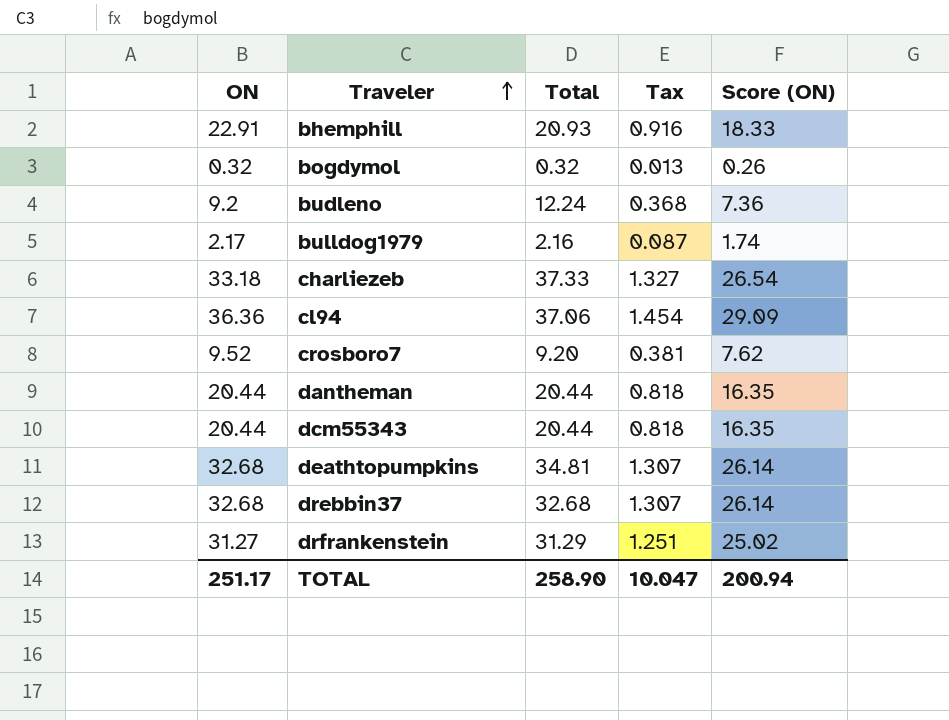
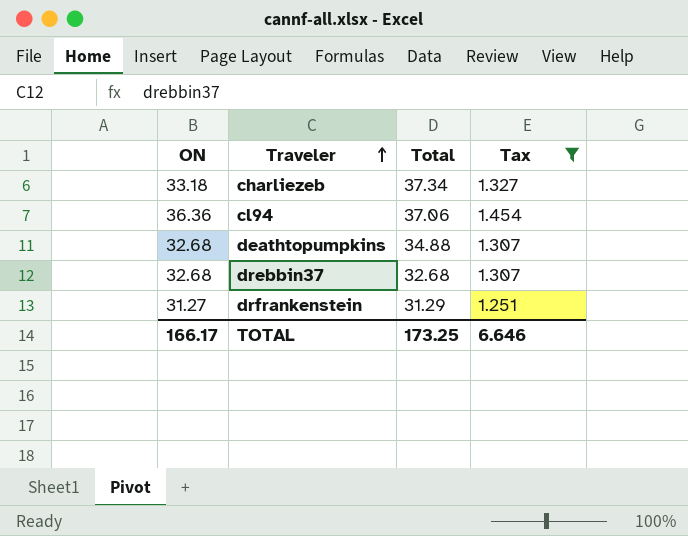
filter: none -> Tax >= 1.251
column Score (ON) | formula: [ON] * 0.8 -> none
charliezeb | Total: 37.33 -> 37.34
deathtopumpkins | Total: 34.81 -> 34.88
TOTAL | ON: 251.17 -> 166.17
TOTAL | Total: 258.90 -> 173.25
TOTAL | Tax: 10.047 -> 6.646

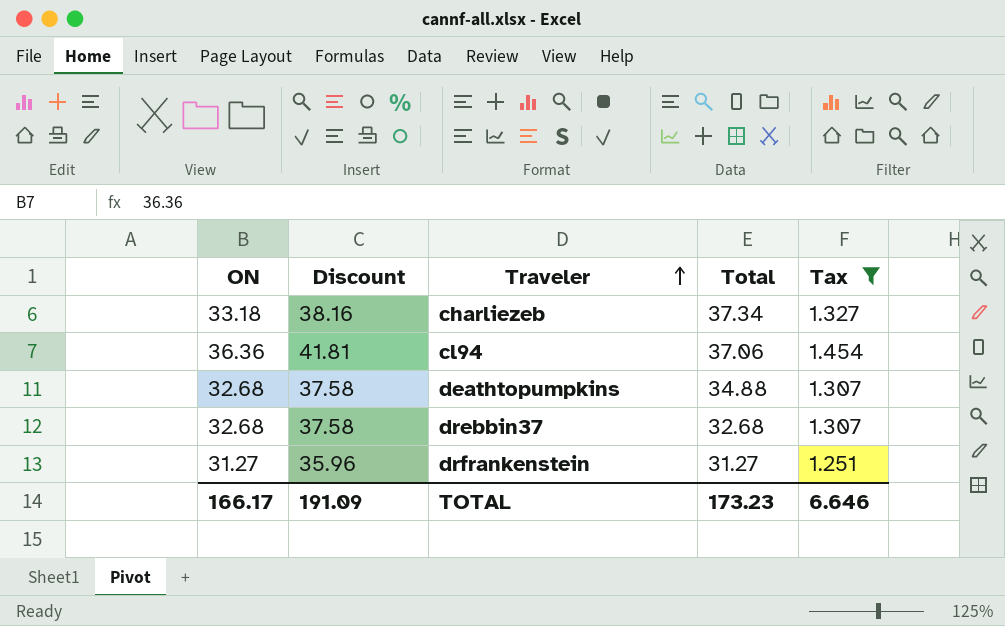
column Discount | formula: none -> [ON] * 1.15
drfrankenstein | Total: 31.29 -> 31.27
TOTAL | Total: 173.25 -> 173.23

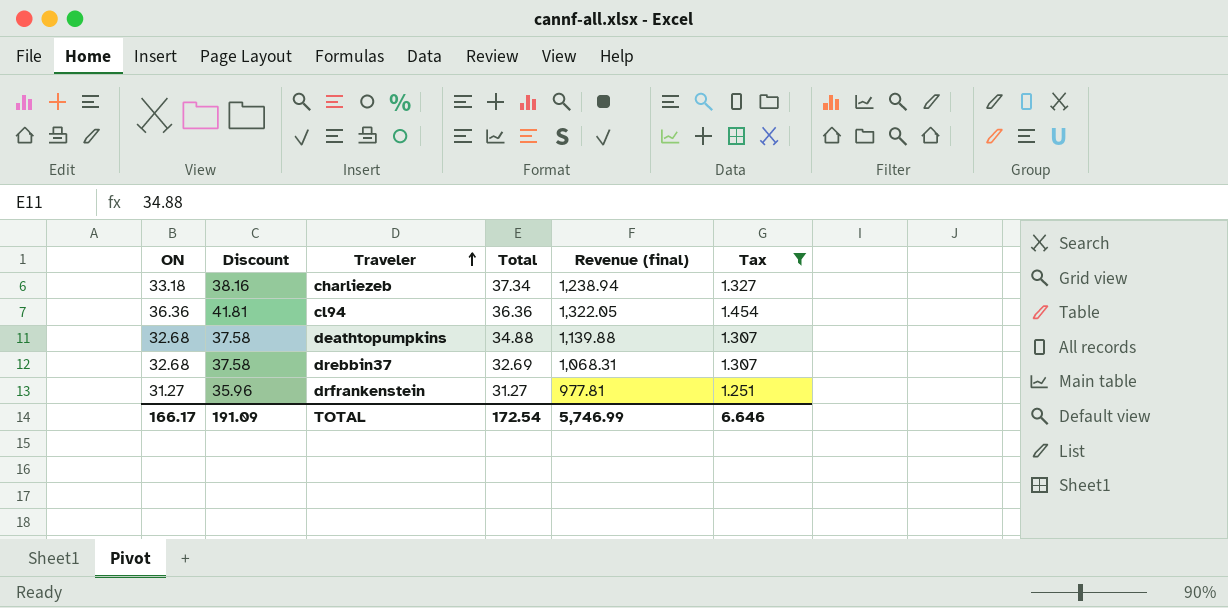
column Revenue (final) | formula: none -> [ON] * [Total]
cl94 | Total: 37.06 -> 36.36
drebbin37 | Total: 32.68 -> 32.69
TOTAL | Total: 173.23 -> 172.54

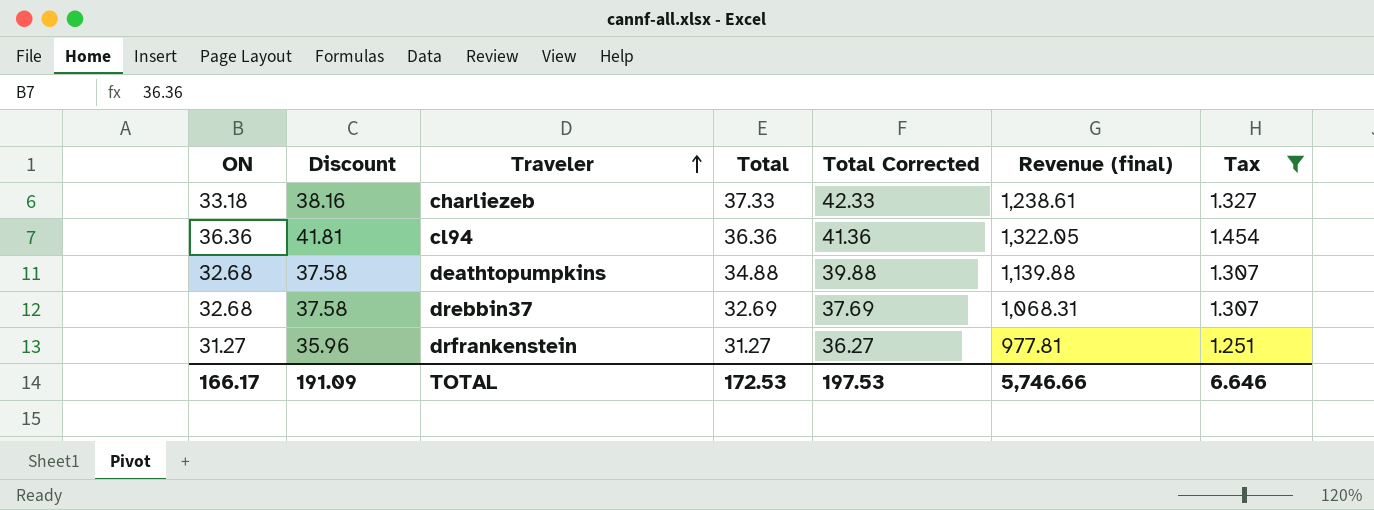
column Total Corrected | formula: none -> [Total] + 5
charliezeb | Total: 37.34 -> 37.33
charliezeb | Revenue (final): 1,238.94 -> 1,238.61
TOTAL | Total: 172.54 -> 172.53
TOTAL | Revenue (final): 5,746.99 -> 5,746.66

